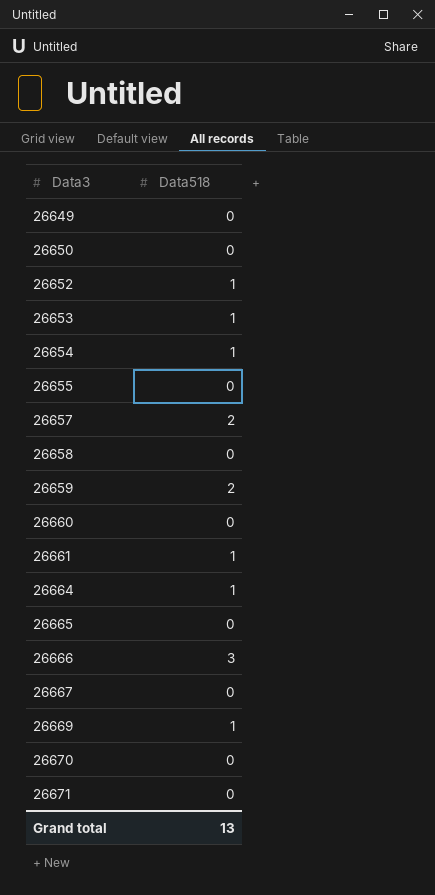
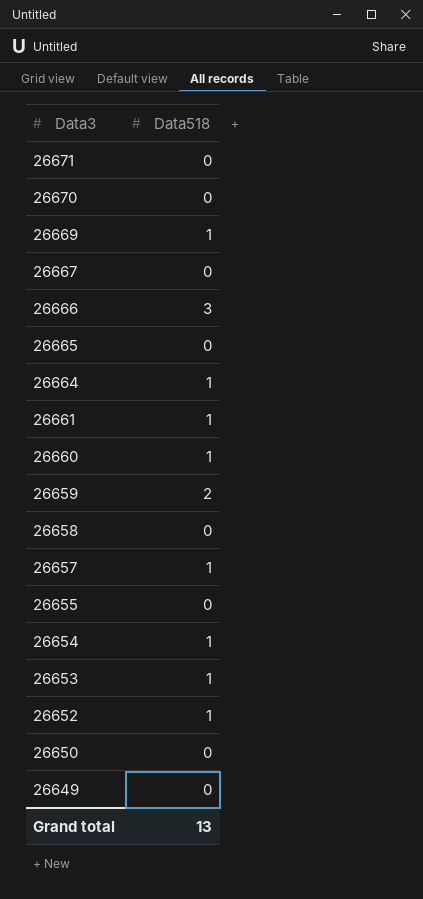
row order: Data3 ascending -> Data3 descending
26660 | Data518: 0 -> 1
26657 | Data518: 2 -> 1

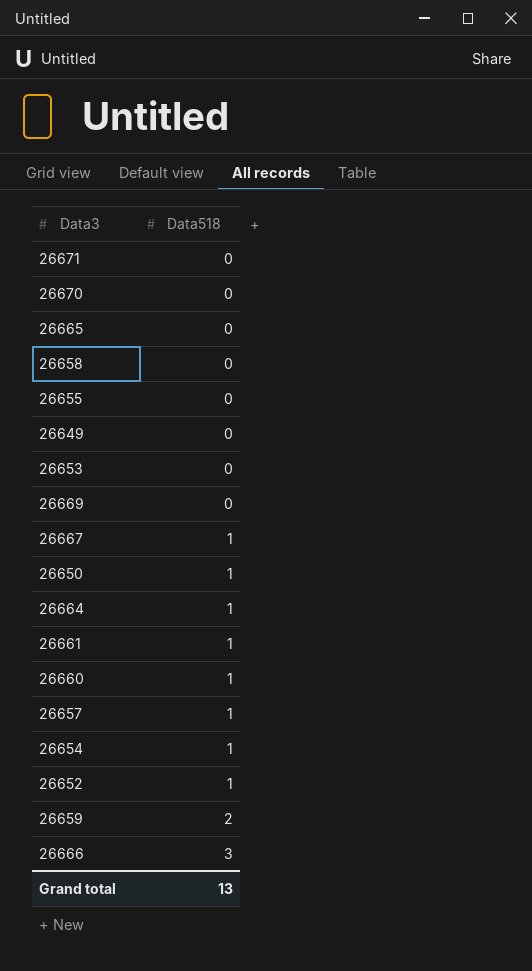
row order: Data3 descending -> Data518 ascending
26653 | Data518: 1 -> 0
26669 | Data518: 1 -> 0
26667 | Data518: 0 -> 1
26650 | Data518: 0 -> 1

